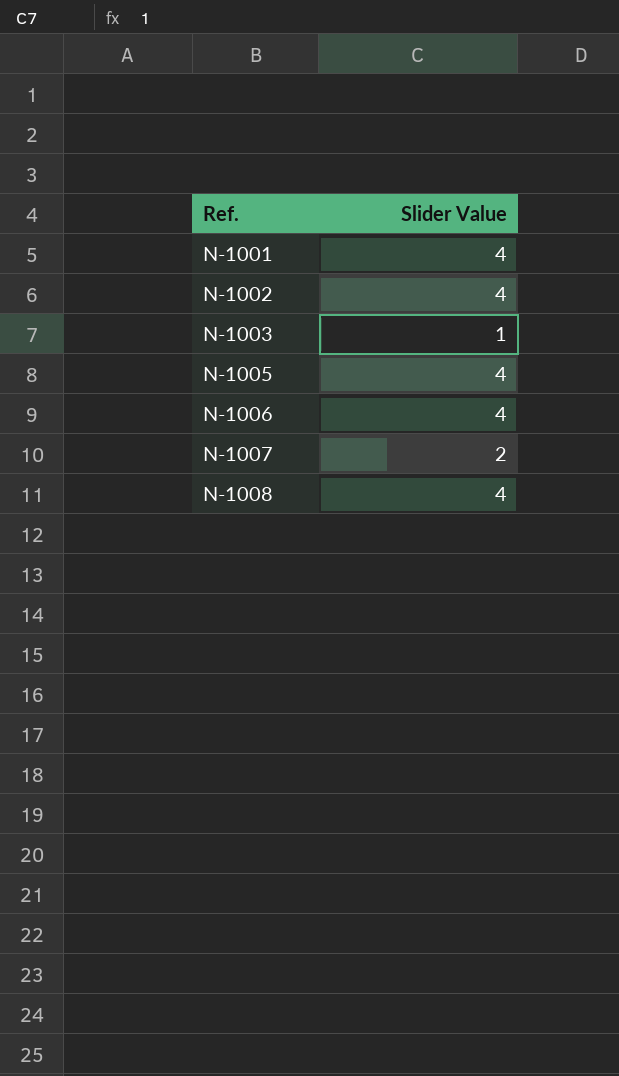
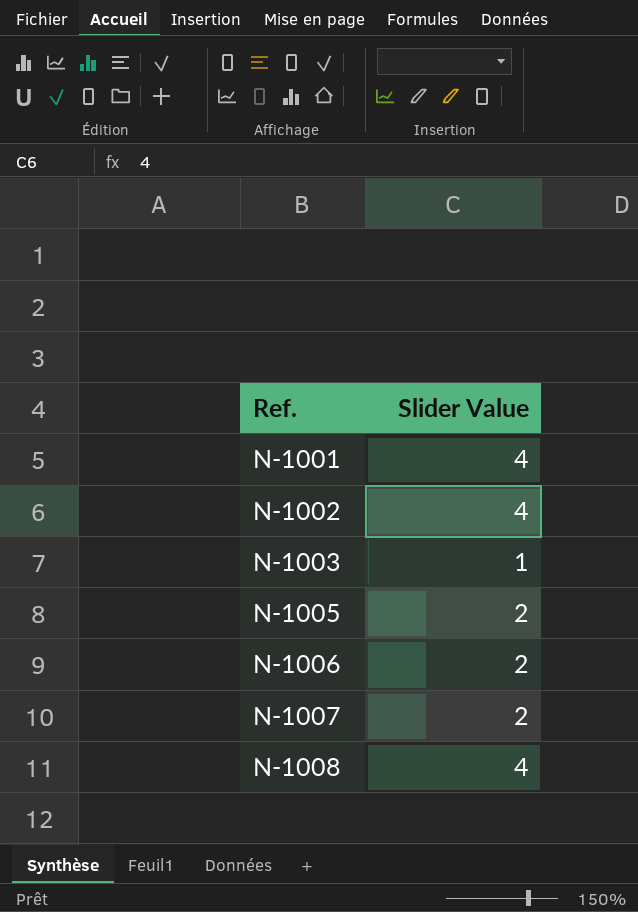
N-1005 | Slider Value: 4 -> 2
N-1006 | Slider Value: 4 -> 2

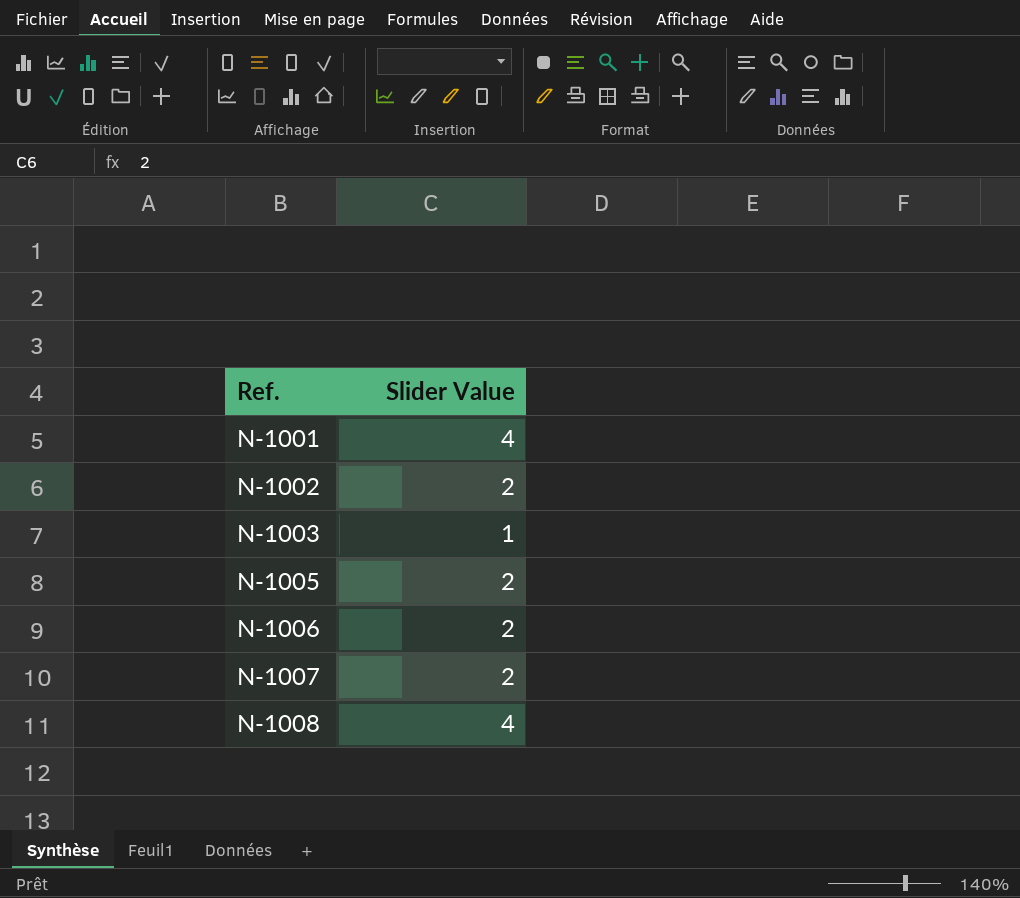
N-1002 | Slider Value: 4 -> 2

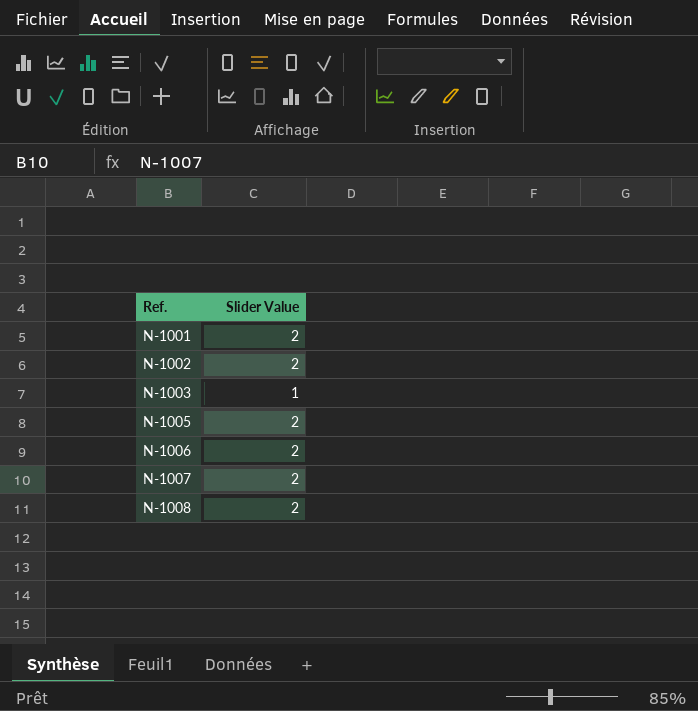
N-1001 | Slider Value: 4 -> 2
N-1008 | Slider Value: 4 -> 2

